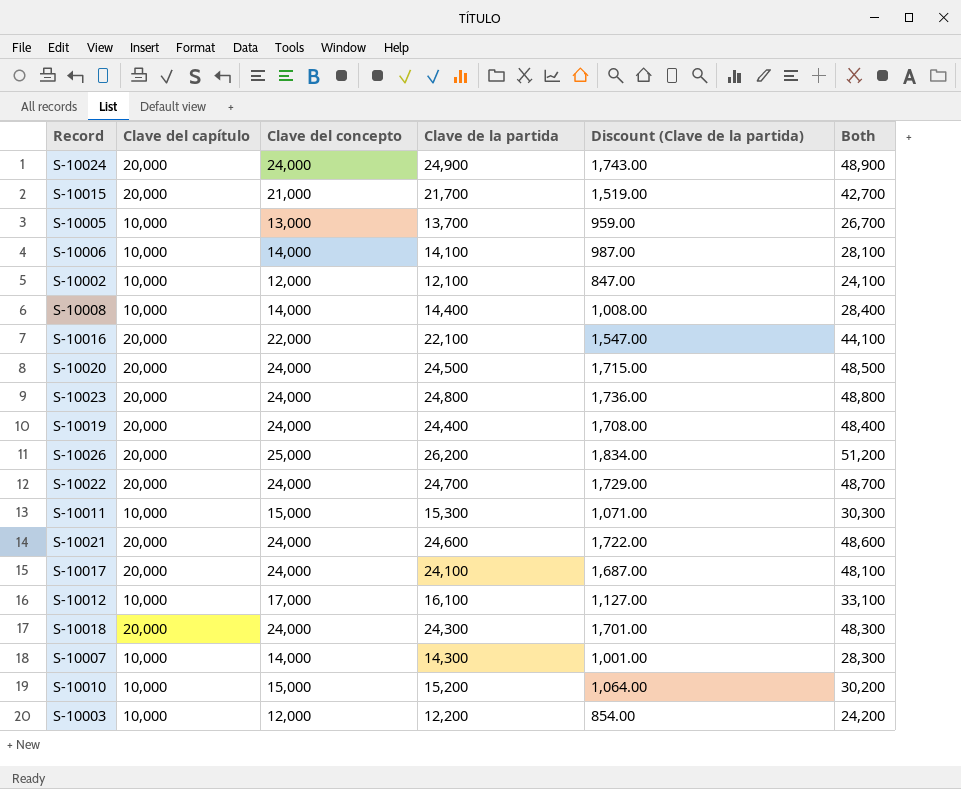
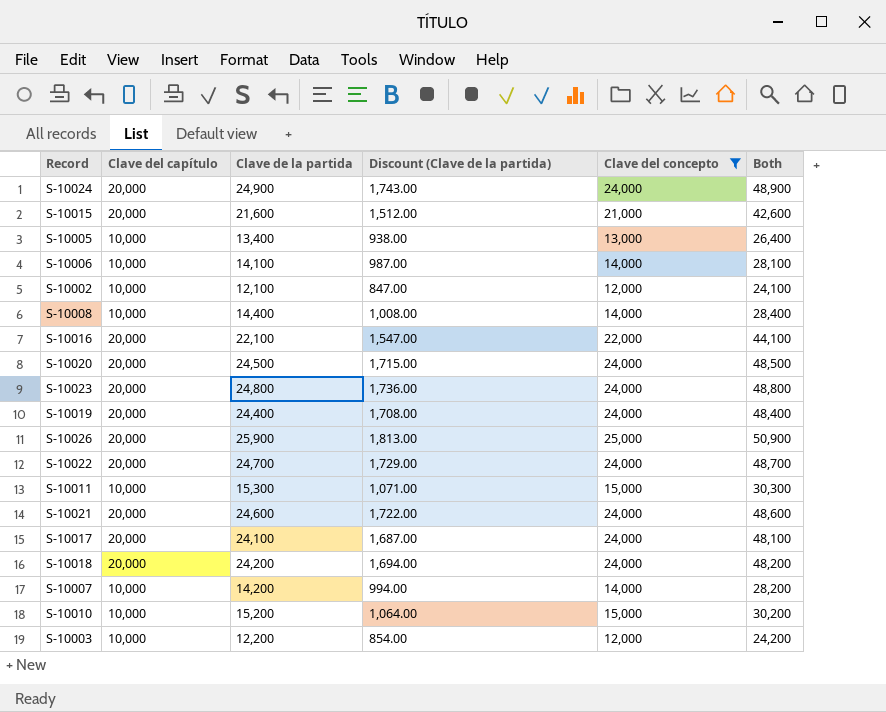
filter: none -> Clave del concepto != 17,000
column Clave del concepto | position: 3 -> 5
S-10015 | Clave de la partida: 21,700 -> 21,600
S-10015 | Discount (Clave de la partida): 1,519.00 -> 1,512.00
S-10015 | Both: 42,700 -> 42,600
S-10005 | Clave de la partida: 13,700 -> 13,400
S-10005 | Discount (Clave de la partida): 959.00 -> 938.00
S-10005 | Both: 26,700 -> 26,400
S-10026 | Clave de la partida: 26,200 -> 25,900
S-10026 | Discount (Clave de la partida): 1,834.00 -> 1,813.00
S-10026 | Both: 51,200 -> 50,900
S-10018 | Clave de la partida: 24,300 -> 24,200
S-10018 | Discount (Clave de la partida): 1,701.00 -> 1,694.00
S-10018 | Both: 48,300 -> 48,200
S-10007 | Clave de la partida: 14,300 -> 14,200
S-10007 | Discount (Clave de la partida): 1,001.00 -> 994.00
S-10007 | Both: 28,300 -> 28,200

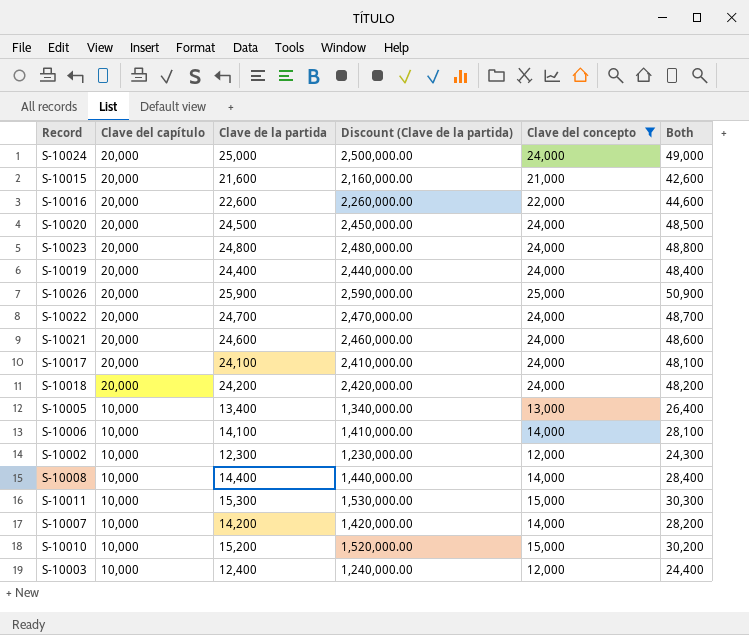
row order: none -> Clave del capítulo descending
column Discount (Clave de la partida) | formula: [Clave de la partida] * 0.07 -> [Clave de la partida] * 100
S-10024 | Clave de la partida: 24,900 -> 25,000
S-10024 | Both: 48,900 -> 49,000
S-10016 | Clave de la partida: 22,100 -> 22,600
S-10016 | Both: 44,100 -> 44,600
S-10002 | Clave de la partida: 12,100 -> 12,300
S-10002 | Both: 24,100 -> 24,300
S-10003 | Clave de la partida: 12,200 -> 12,400
S-10003 | Both: 24,200 -> 24,400

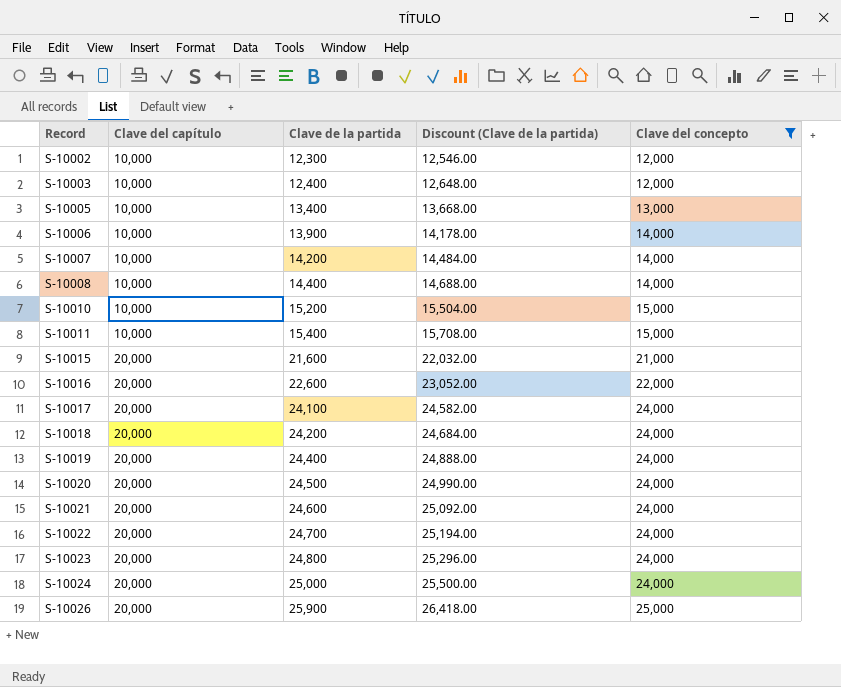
row order: Clave del capítulo descending -> Record ascending
column Both | formula: [Clave de la partida] + [Clave del concepto] -> none
column Discount (Clave de la partida) | formula: [Clave de la partida] * 100 -> [Clave de la partida] * 1.02
S-10006 | Clave de la partida: 14,100 -> 13,900
S-10011 | Clave de la partida: 15,300 -> 15,400

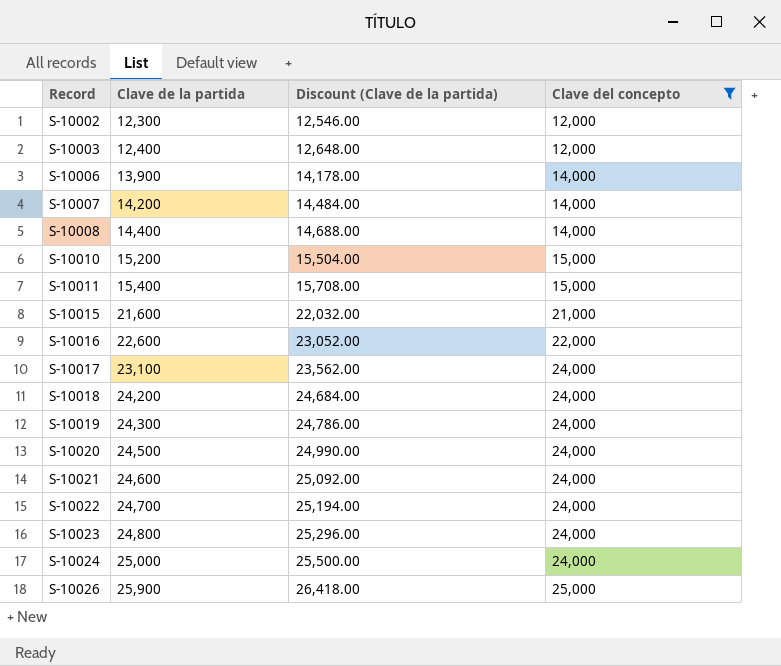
column Clave del capítulo | position: 2 -> none
row S-10005: 10,000 | 13,400 | 13,668.00 | 13,000 -> none
S-10017 | Clave de la partida: 24,100 -> 23,100
S-10017 | Discount (Clave de la partida): 24,582.00 -> 23,562.00
S-10019 | Clave de la partida: 24,400 -> 24,300
S-10019 | Discount (Clave de la partida): 24,888.00 -> 24,786.00

